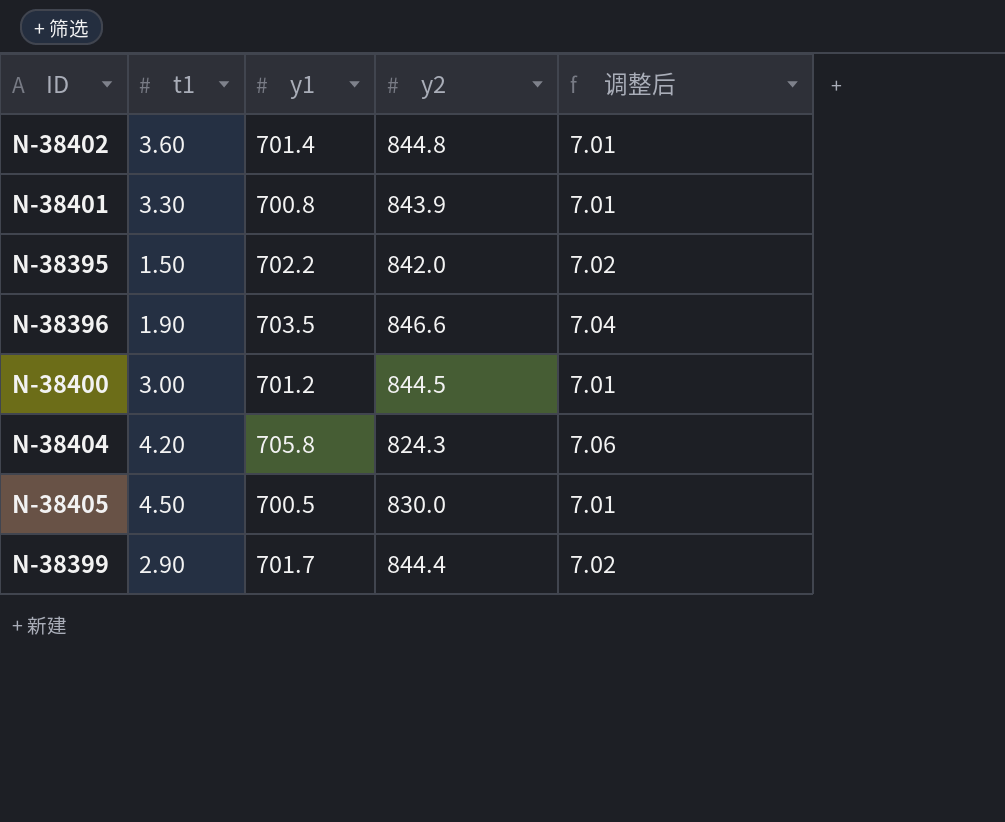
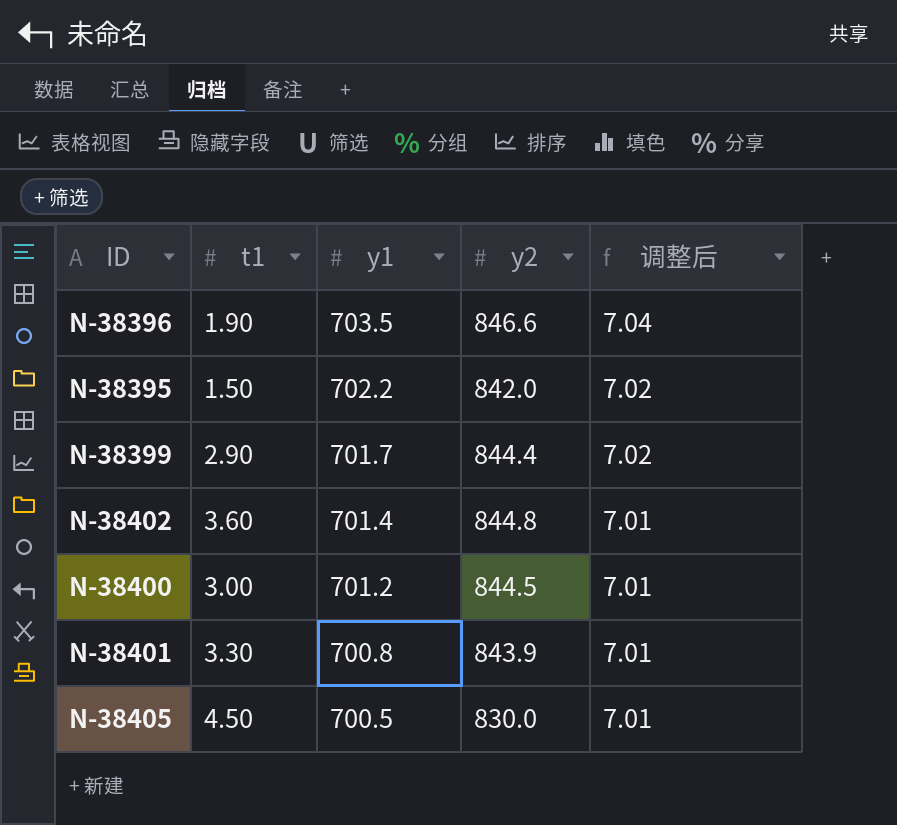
row order: none -> y1 descending
row N-38404: 4.20 | 705.8 | 824.3 | 7.06 -> none

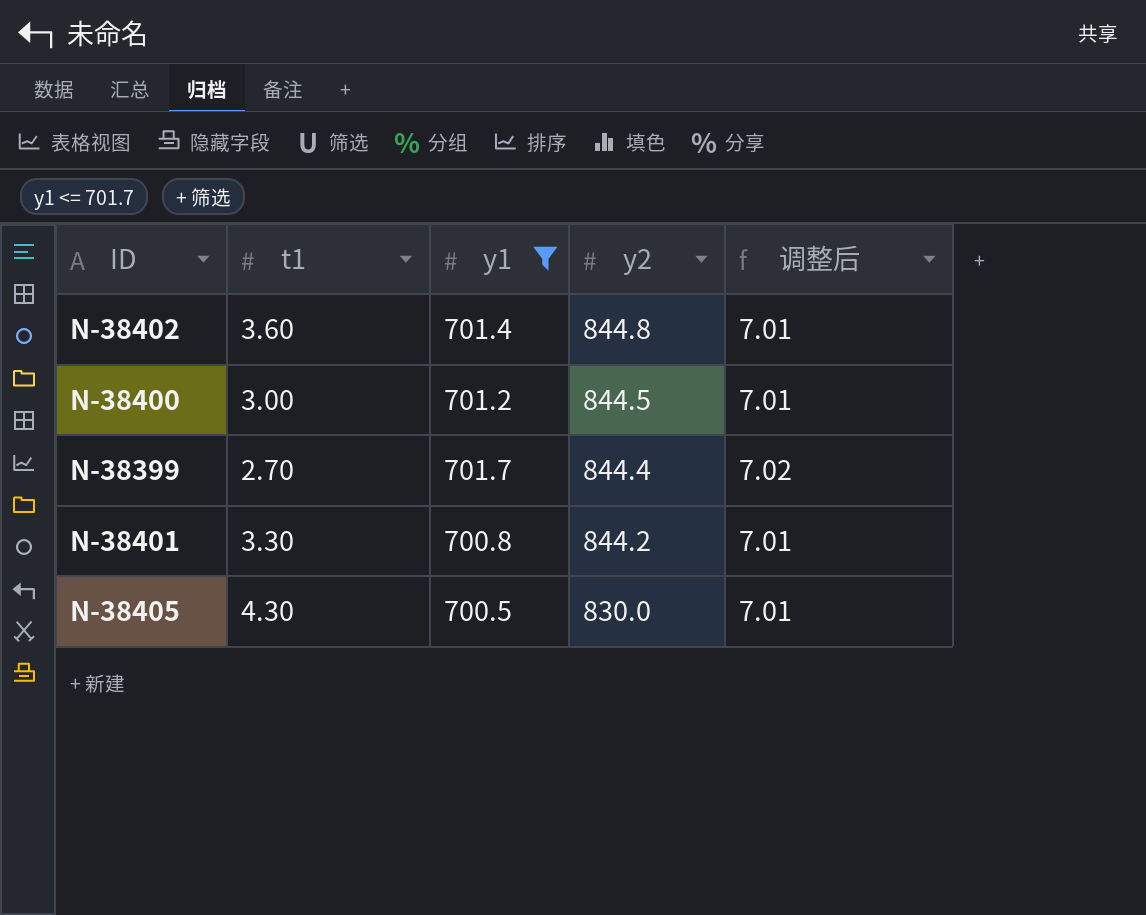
filter: none -> y1 <= 701.7
row order: y1 descending -> y2 descending
N-38399 | t1: 2.90 -> 2.70
N-38401 | y2: 843.9 -> 844.2
N-38405 | t1: 4.50 -> 4.30

